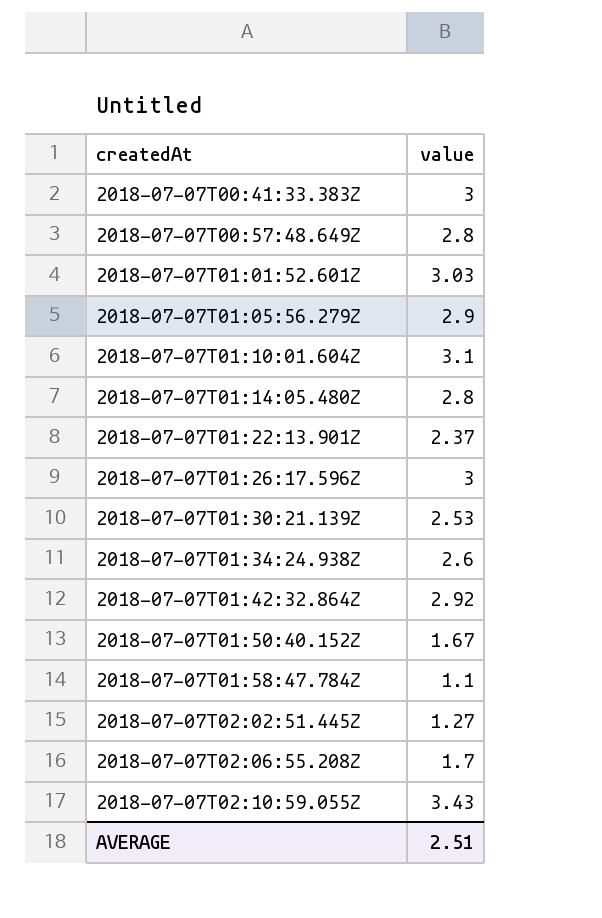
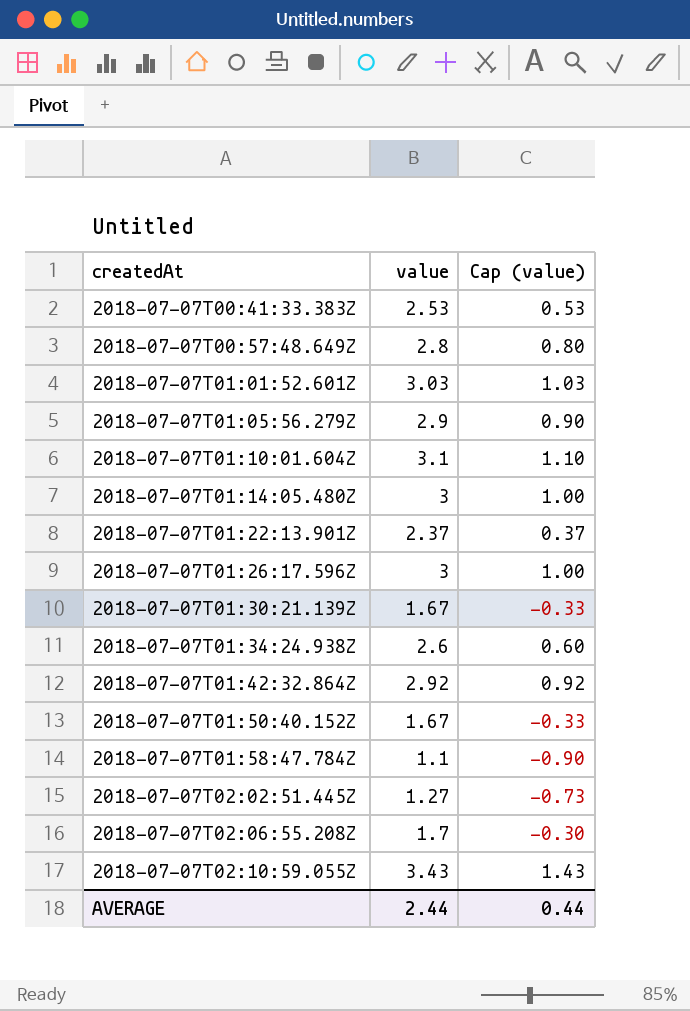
column Cap (value) | formula: none -> [value] - 2
2018-07-07T00:41:33.383Z | value: 3 -> 2.53
2018-07-07T01:14:05.480Z | value: 2.8 -> 3
2018-07-07T01:30:21.139Z | value: 2.53 -> 1.67
AVERAGE | value: 2.51 -> 2.44

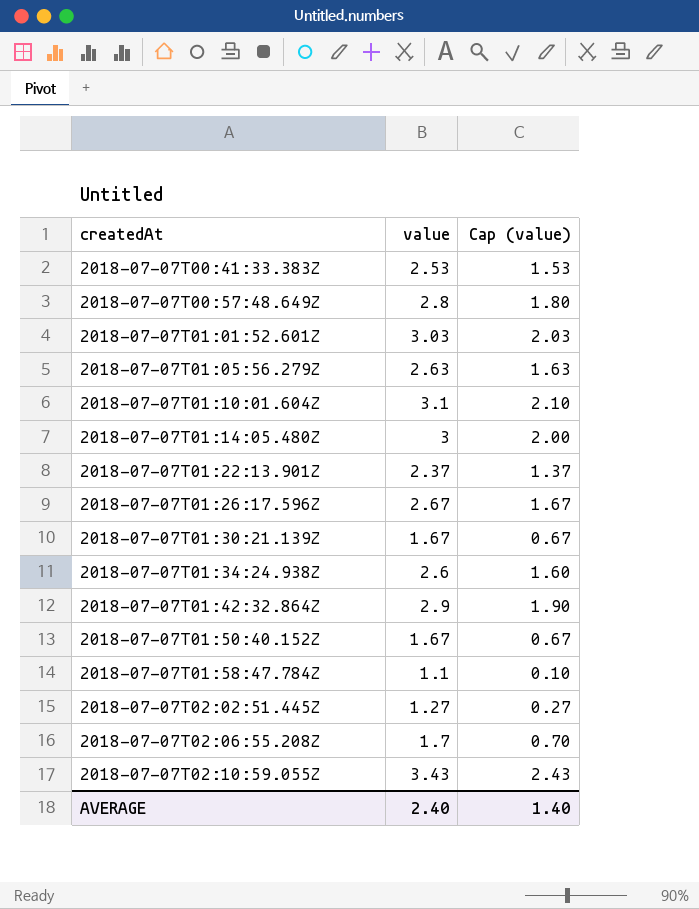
column Cap (value) | formula: [value] - 2 -> [value] - 1
2018-07-07T01:05:56.279Z | value: 2.9 -> 2.63
2018-07-07T01:26:17.596Z | value: 3 -> 2.67
2018-07-07T01:42:32.864Z | value: 2.92 -> 2.9
AVERAGE | value: 2.44 -> 2.40
AVERAGE | Cap (value): 0.44 -> 1.40

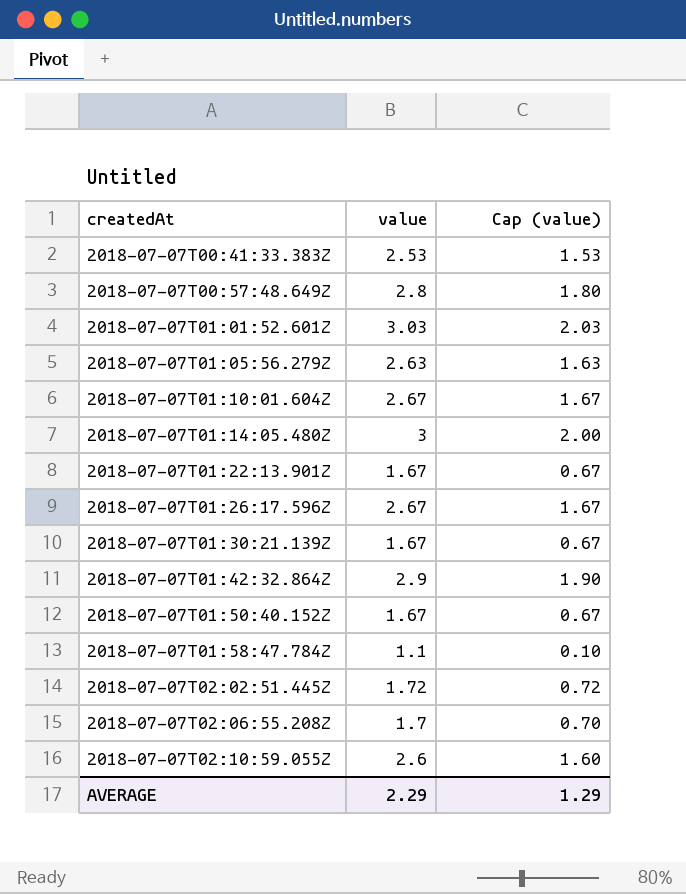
row 2018-07-07T01:34:24.938Z: 2.6 | 1.60 -> none
2018-07-07T01:10:01.604Z | value: 3.1 -> 2.67
2018-07-07T01:10:01.604Z | Cap (value): 2.10 -> 1.67
2018-07-07T01:22:13.901Z | value: 2.37 -> 1.67
2018-07-07T01:22:13.901Z | Cap (value): 1.37 -> 0.67
2018-07-07T02:02:51.445Z | value: 1.27 -> 1.72
2018-07-07T02:02:51.445Z | Cap (value): 0.27 -> 0.72
2018-07-07T02:10:59.055Z | value: 3.43 -> 2.6
2018-07-07T02:10:59.055Z | Cap (value): 2.43 -> 1.60
AVERAGE | value: 2.40 -> 2.29
AVERAGE | Cap (value): 1.40 -> 1.29

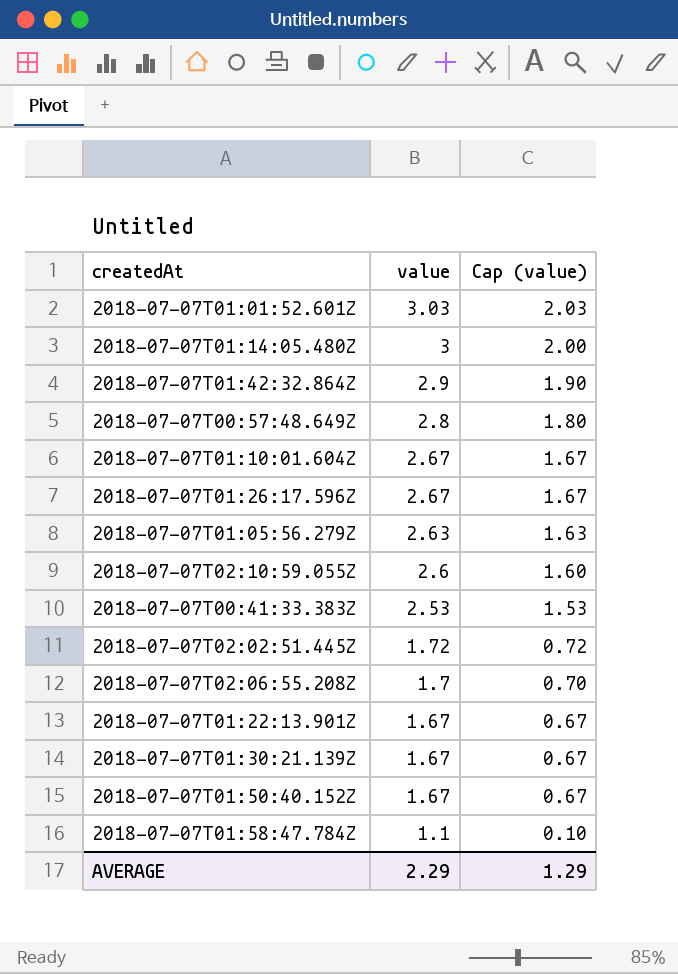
row order: createdAt ascending -> value descending

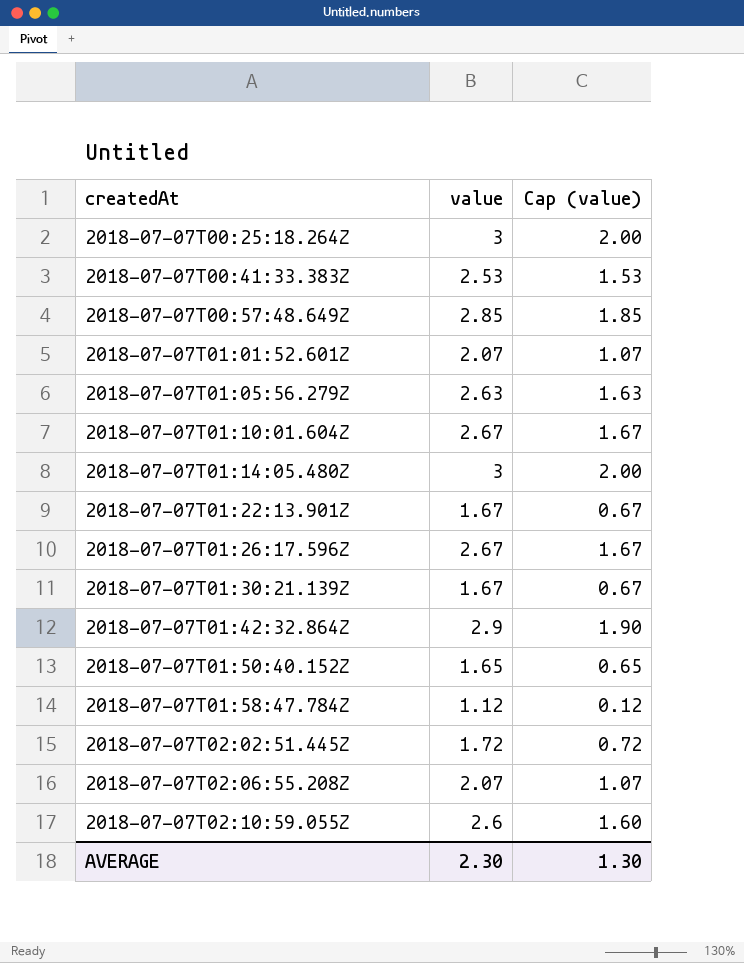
row order: value descending -> createdAt ascending
row 2018-07-07T00:25:18.264Z: none -> 3 | 2.00
2018-07-07T00:57:48.649Z | value: 2.8 -> 2.85
2018-07-07T00:57:48.649Z | Cap (value): 1.80 -> 1.85
2018-07-07T01:01:52.601Z | value: 3.03 -> 2.07
2018-07-07T01:01:52.601Z | Cap (value): 2.03 -> 1.07
2018-07-07T01:50:40.152Z | value: 1.67 -> 1.65
2018-07-07T01:50:40.152Z | Cap (value): 0.67 -> 0.65
2018-07-07T01:58:47.784Z | value: 1.1 -> 1.12
2018-07-07T01:58:47.784Z | Cap (value): 0.10 -> 0.12
2018-07-07T02:06:55.208Z | value: 1.7 -> 2.07
2018-07-07T02:06:55.208Z | Cap (value): 0.70 -> 1.07
AVERAGE | value: 2.29 -> 2.30
AVERAGE | Cap (value): 1.29 -> 1.30

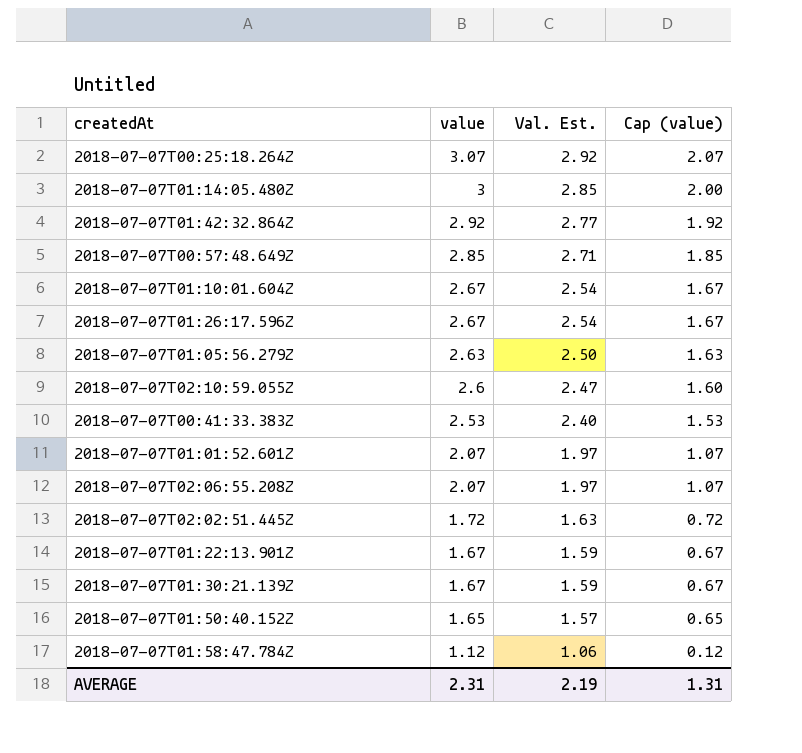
row order: createdAt ascending -> value descending
column Val. Est. | formula: none -> [value] * 0.95
2018-07-07T00:25:18.264Z | value: 3 -> 3.07
2018-07-07T00:25:18.264Z | Cap (value): 2.00 -> 2.07
2018-07-07T01:42:32.864Z | value: 2.9 -> 2.92
2018-07-07T01:42:32.864Z | Cap (value): 1.90 -> 1.92
AVERAGE | value: 2.30 -> 2.31
AVERAGE | Cap (value): 1.30 -> 1.31

